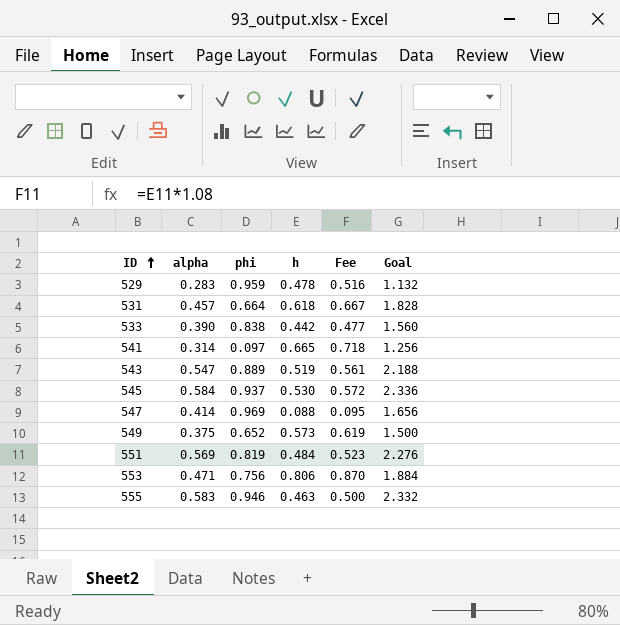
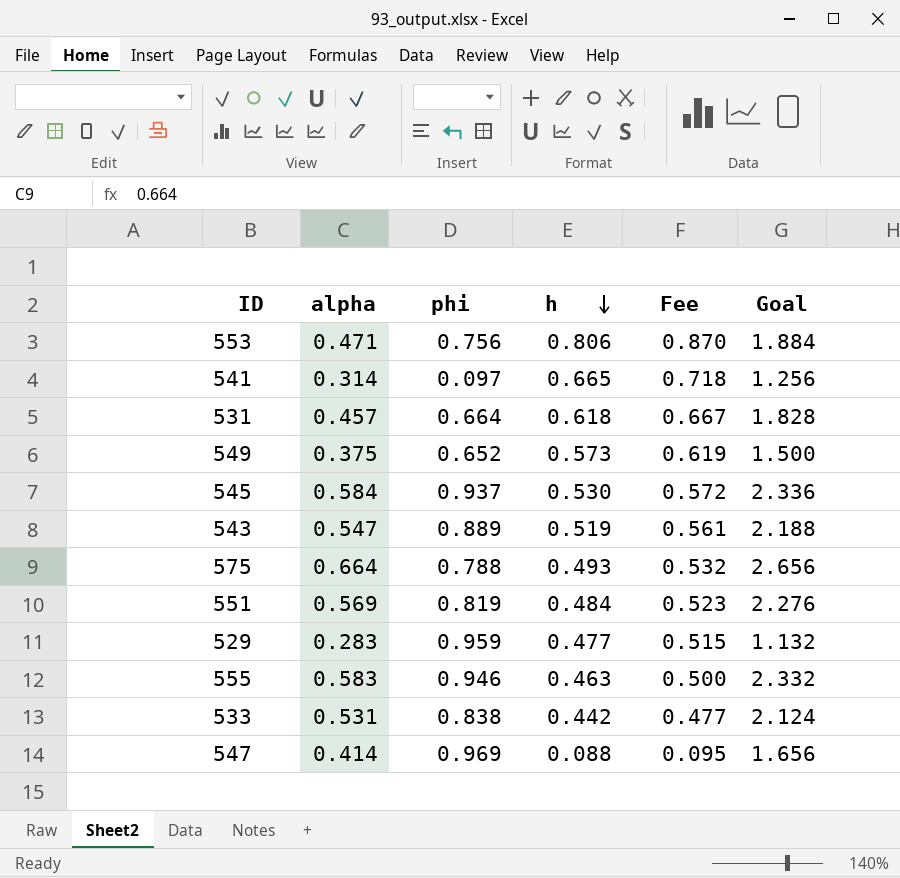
row order: ID ascending -> h descending
row 575: none -> 0.664 | 0.788 | 0.493 | 0.532 | 2.656
529 | h: 0.478 -> 0.477
529 | Fee: 0.516 -> 0.515
533 | alpha: 0.390 -> 0.531
533 | Goal: 1.560 -> 2.124

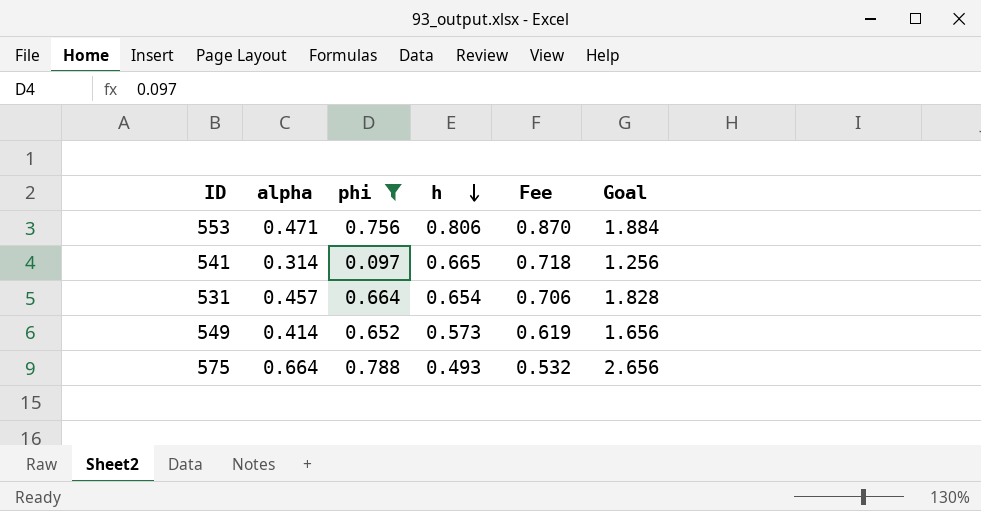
filter: none -> phi <= 0.788
531 | h: 0.618 -> 0.654
531 | Fee: 0.667 -> 0.706
549 | alpha: 0.375 -> 0.414
549 | Goal: 1.500 -> 1.656

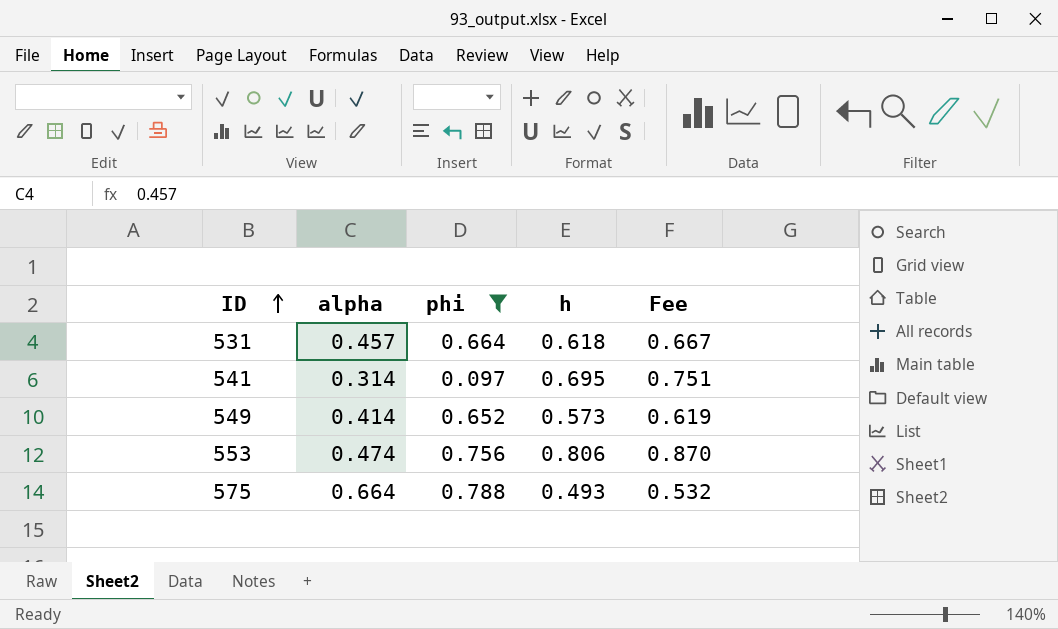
row order: h descending -> ID ascending
column Goal | formula: [alpha] * 4 -> none
531 | h: 0.654 -> 0.618
531 | Fee: 0.706 -> 0.667
541 | h: 0.665 -> 0.695
541 | Fee: 0.718 -> 0.751
553 | alpha: 0.471 -> 0.474

